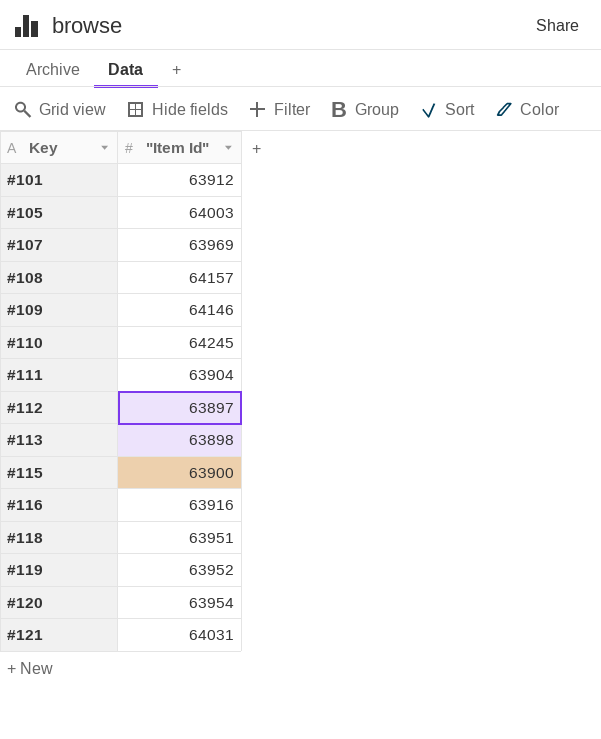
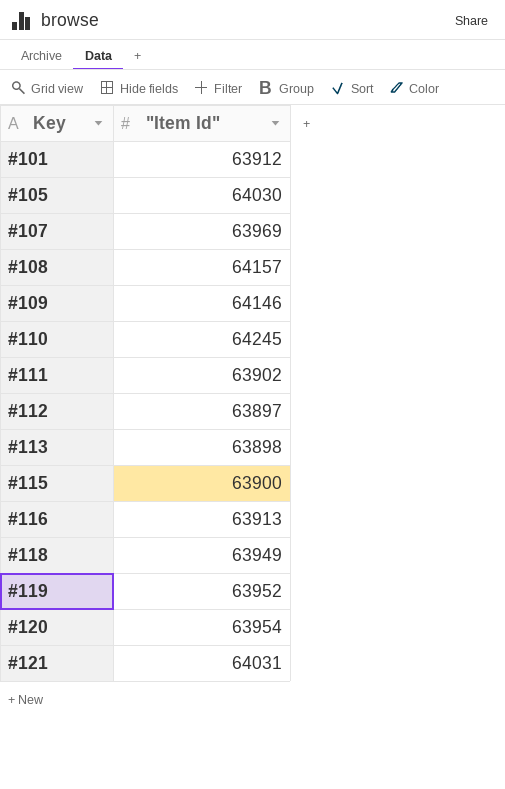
#105 | "Item Id": 64003 -> 64030
#111 | "Item Id": 63904 -> 63902
#116 | "Item Id": 63916 -> 63913
#118 | "Item Id": 63951 -> 63949

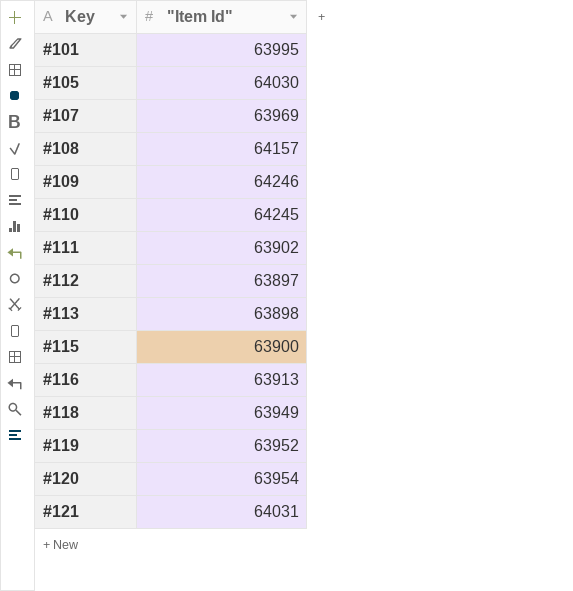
#101 | "Item Id": 63912 -> 63995
#109 | "Item Id": 64146 -> 64246

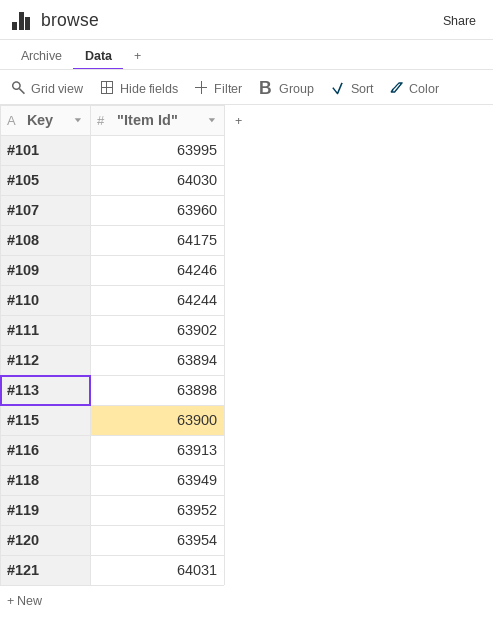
#107 | "Item Id": 63969 -> 63960
#108 | "Item Id": 64157 -> 64175
#110 | "Item Id": 64245 -> 64244
#112 | "Item Id": 63897 -> 63894

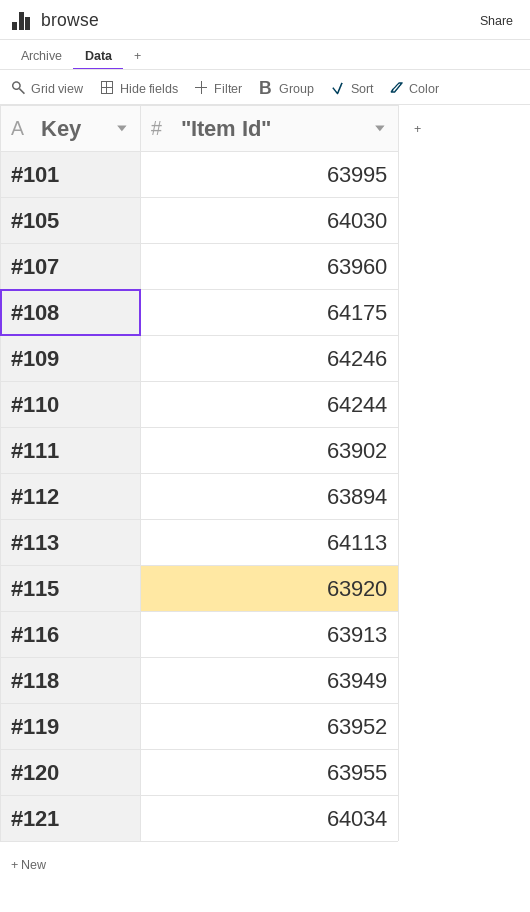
#113 | "Item Id": 63898 -> 64113
#115 | "Item Id": 63900 -> 63920
#120 | "Item Id": 63954 -> 63955
#121 | "Item Id": 64031 -> 64034

